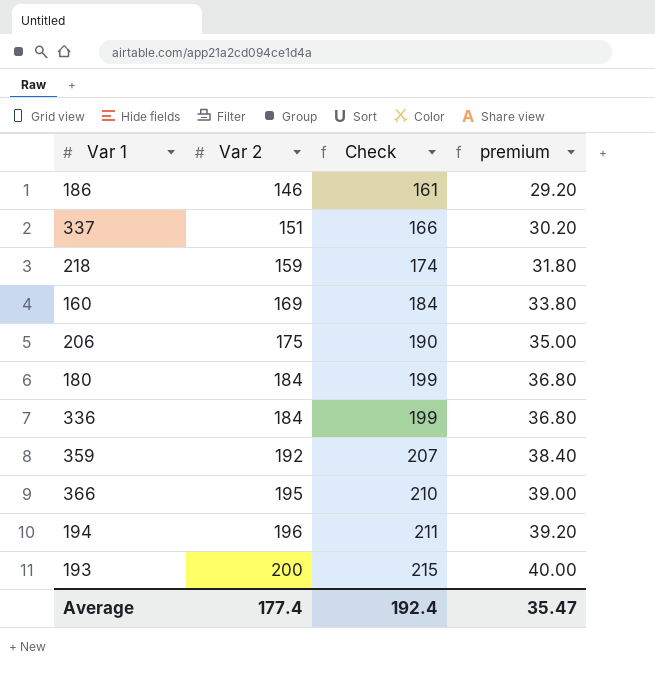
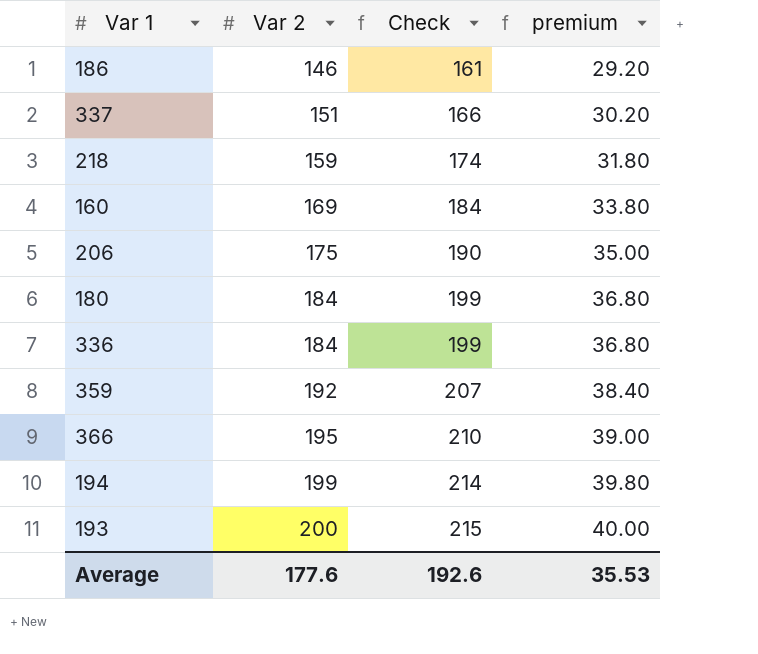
194 | Var 2: 196 -> 199
194 | Check: 211 -> 214
194 | premium: 39.20 -> 39.80
Average | Var 2: 177.4 -> 177.6
Average | Check: 192.4 -> 192.6
Average | premium: 35.47 -> 35.53

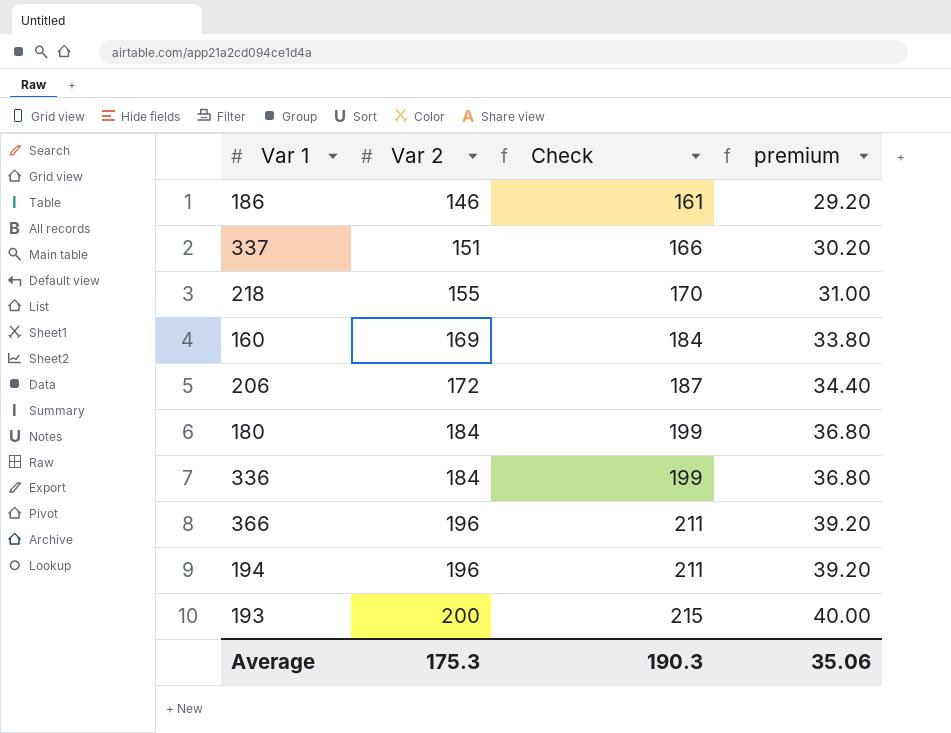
row 359: 192 | 207 | 38.40 -> none
218 | Var 2: 159 -> 155
218 | Check: 174 -> 170
218 | premium: 31.80 -> 31.00
206 | Var 2: 175 -> 172
206 | Check: 190 -> 187
206 | premium: 35.00 -> 34.40
366 | Var 2: 195 -> 196
366 | Check: 210 -> 211
366 | premium: 39.00 -> 39.20
194 | Var 2: 199 -> 196
194 | Check: 214 -> 211
194 | premium: 39.80 -> 39.20
Average | Var 2: 177.6 -> 175.3
Average | Check: 192.6 -> 190.3
Average | premium: 35.53 -> 35.06

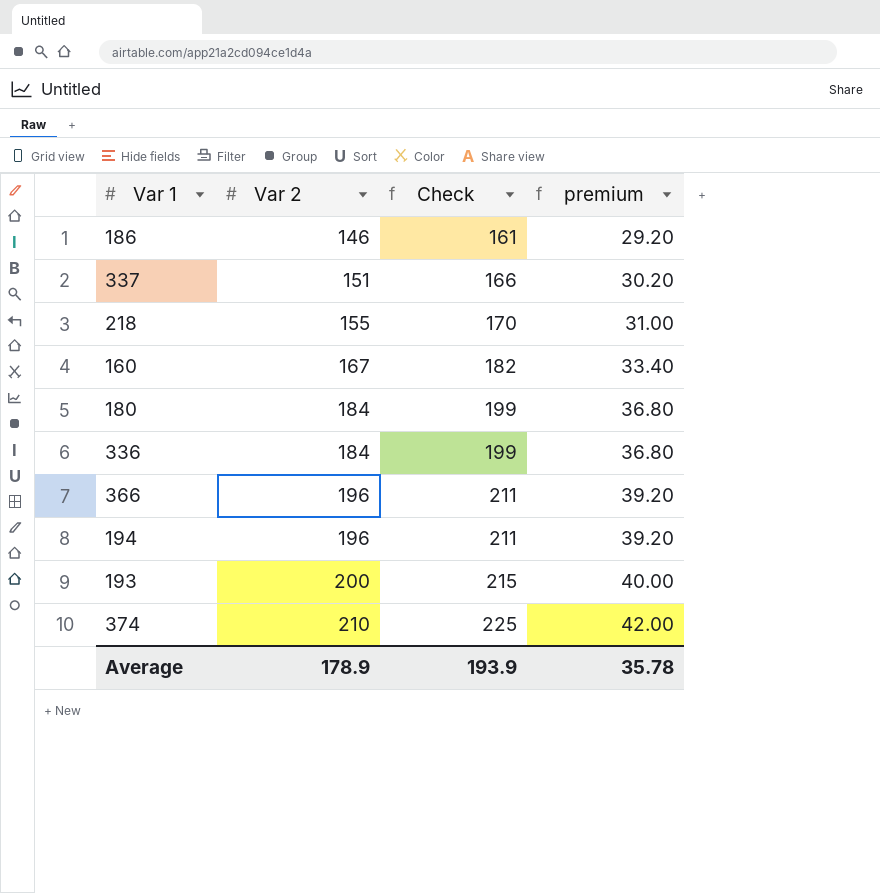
row 206: 172 | 187 | 34.40 -> none
160 | Var 2: 169 -> 167
160 | Check: 184 -> 182
160 | premium: 33.80 -> 33.40
row 374: none -> 210 | 225 | 42.00
Average | Var 2: 175.3 -> 178.9
Average | Check: 190.3 -> 193.9
Average | premium: 35.06 -> 35.78

